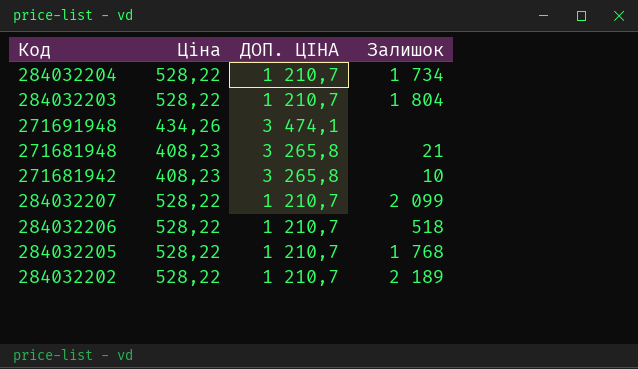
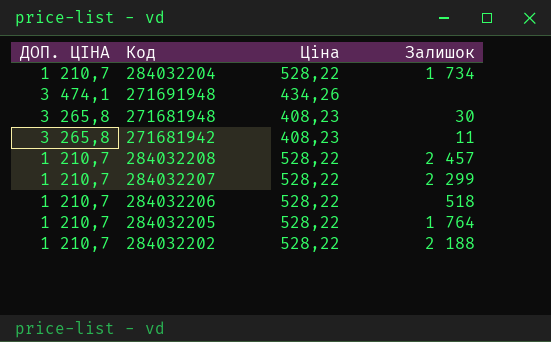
column ДОП. ЦІНА | position: 3 -> 1
row 284032203: 528,22 | 1 210,7 | 1 804 -> none
271681948 | Залишок: 21 -> 30
271681942 | Залишок: 10 -> 11
row 284032208: none -> 1 210,7 | 528,22 | 2 457
284032207 | Залишок: 2 099 -> 2 299
284032205 | Залишок: 1 768 -> 1 764
284032202 | Залишок: 2 189 -> 2 188

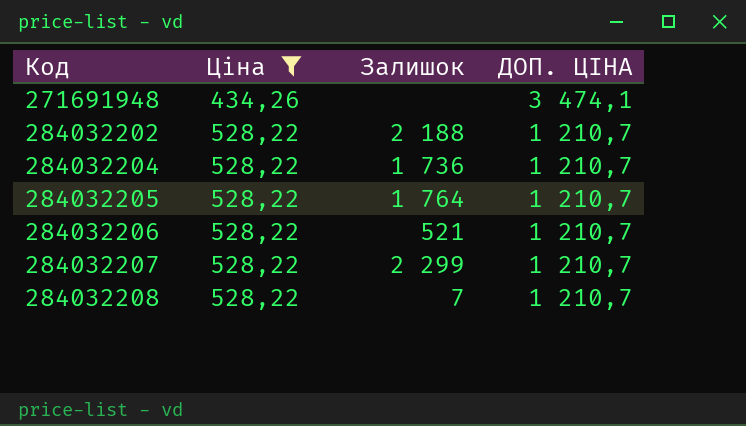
filter: none -> Ціна != 408,23
row order: none -> Код ascending
column ДОП. ЦІНА | position: 1 -> 4
284032204 | Залишок: 1 734 -> 1 736
284032206 | Залишок: 518 -> 521
284032208 | Залишок: 2 457 -> 7

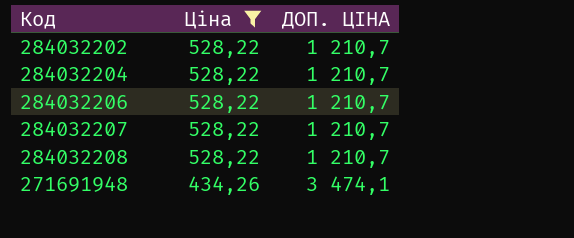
row order: Код ascending -> Ціна descending
column Залишок | position: 3 -> none
row 284032205: 528,22 | 1 764 | 1 210,7 -> none

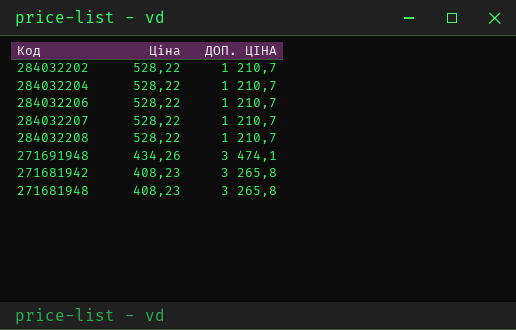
filter: Ціна != 408,23 -> none

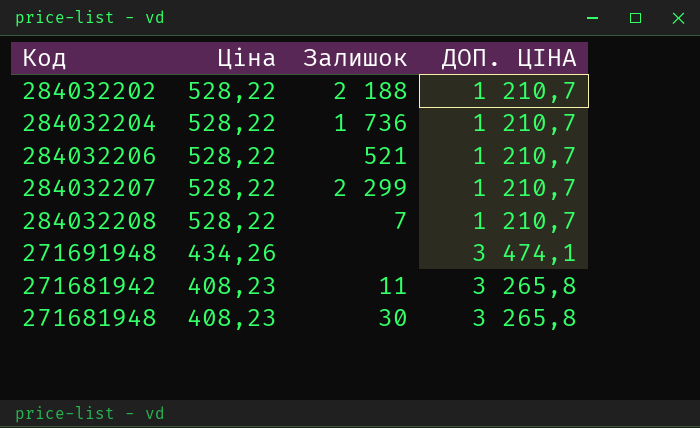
column Залишок | position: none -> 3

